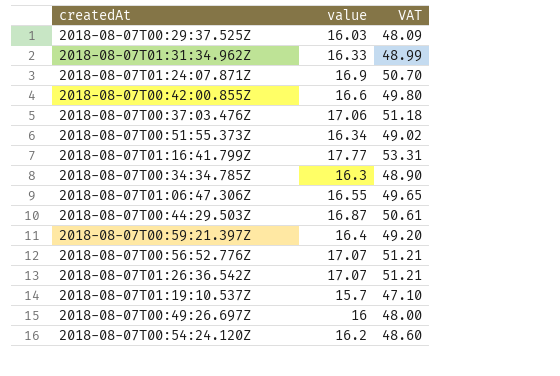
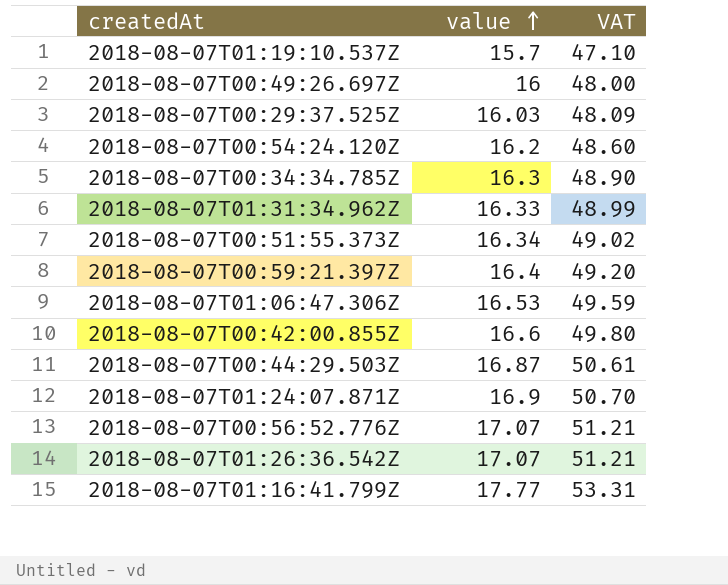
row order: none -> value ascending
row 2018-08-07T00:37:03.476Z: 17.06 | 51.18 -> none
2018-08-07T01:06:47.306Z | value: 16.55 -> 16.53
2018-08-07T01:06:47.306Z | VAT: 49.65 -> 49.59

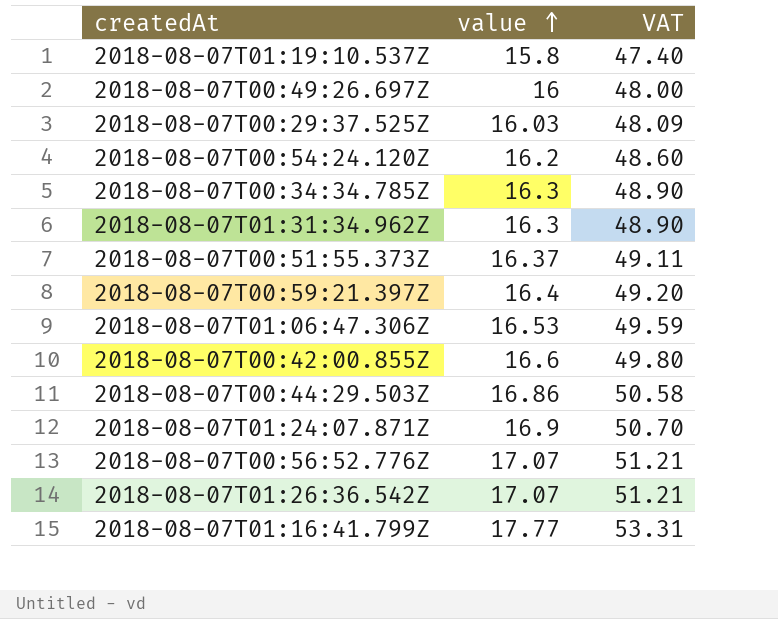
2018-08-07T01:19:10.537Z | value: 15.7 -> 15.8
2018-08-07T01:19:10.537Z | VAT: 47.10 -> 47.40
2018-08-07T01:31:34.962Z | value: 16.33 -> 16.3
2018-08-07T01:31:34.962Z | VAT: 48.99 -> 48.90
2018-08-07T00:51:55.373Z | value: 16.34 -> 16.37
2018-08-07T00:51:55.373Z | VAT: 49.02 -> 49.11
2018-08-07T00:44:29.503Z | value: 16.87 -> 16.86
2018-08-07T00:44:29.503Z | VAT: 50.61 -> 50.58

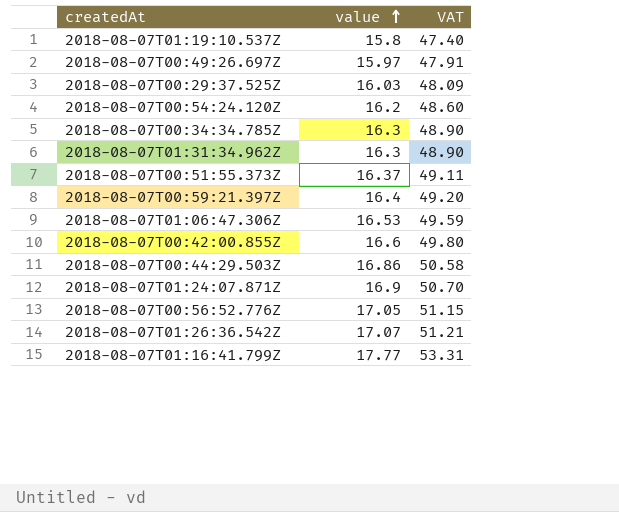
2018-08-07T00:49:26.697Z | value: 16 -> 15.97
2018-08-07T00:49:26.697Z | VAT: 48.00 -> 47.91
2018-08-07T00:56:52.776Z | value: 17.07 -> 17.05
2018-08-07T00:56:52.776Z | VAT: 51.21 -> 51.15

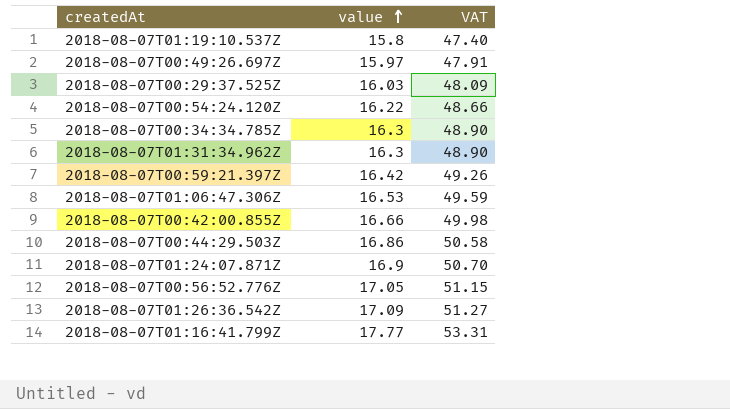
row 2018-08-07T00:51:55.373Z: 16.37 | 49.11 -> none
2018-08-07T00:54:24.120Z | value: 16.2 -> 16.22
2018-08-07T00:54:24.120Z | VAT: 48.60 -> 48.66
2018-08-07T00:59:21.397Z | value: 16.4 -> 16.42
2018-08-07T00:59:21.397Z | VAT: 49.20 -> 49.26
2018-08-07T00:42:00.855Z | value: 16.6 -> 16.66
2018-08-07T00:42:00.855Z | VAT: 49.80 -> 49.98
2018-08-07T01:26:36.542Z | value: 17.07 -> 17.09
2018-08-07T01:26:36.542Z | VAT: 51.21 -> 51.27

